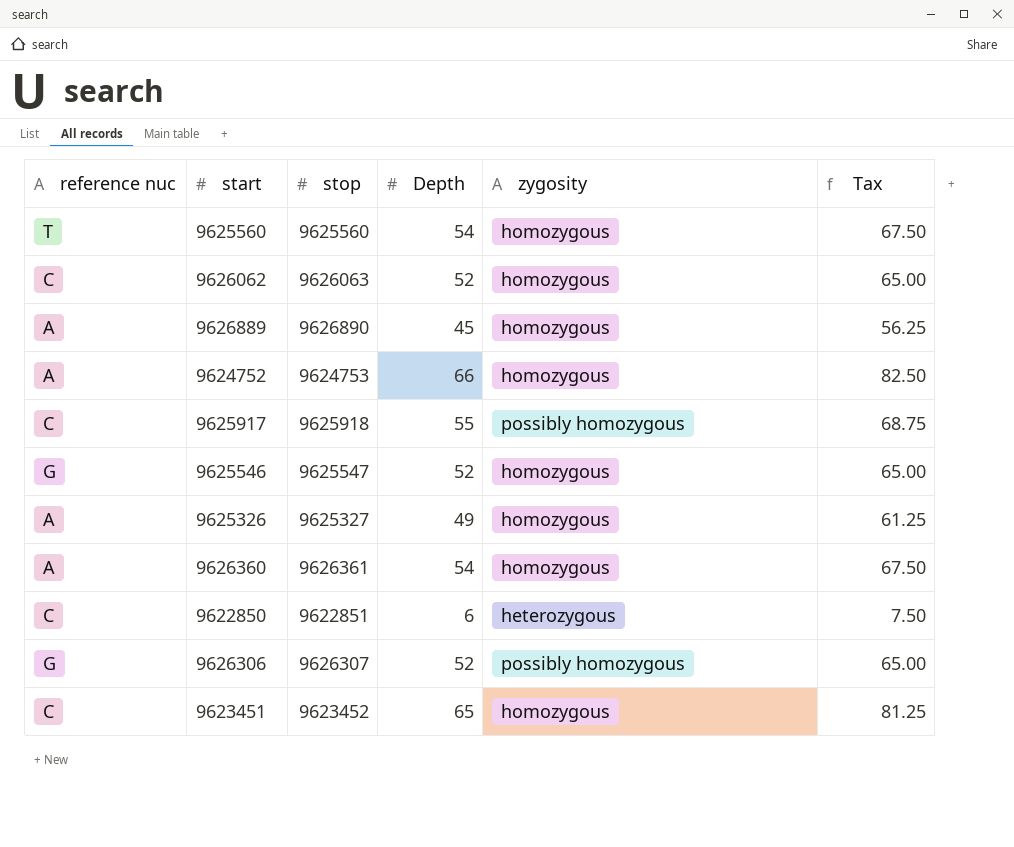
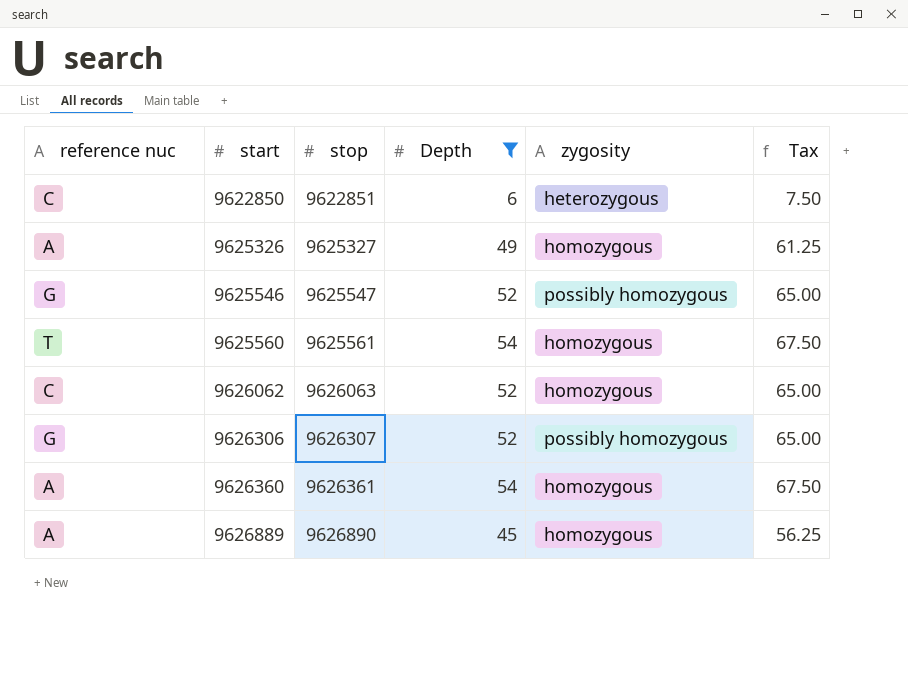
filter: none -> Depth <= 54
row order: none -> start ascending
9625546 | zygosity: homozygous -> possibly homozygous
9625560 | stop: 9625560 -> 9625561

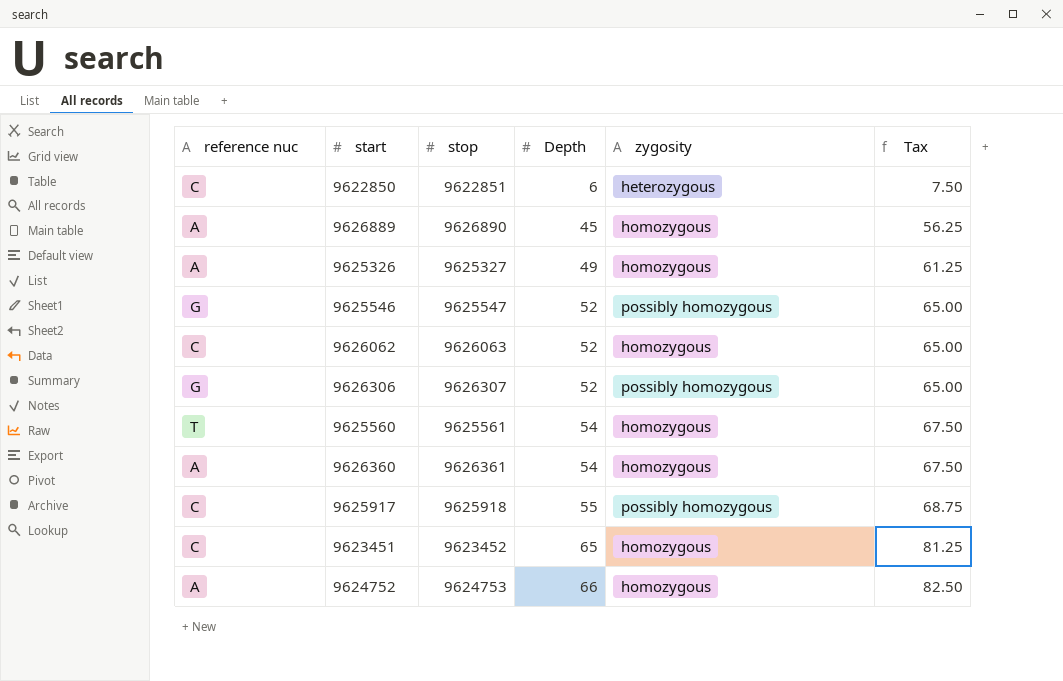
filter: Depth <= 54 -> none
row order: start ascending -> Depth ascending

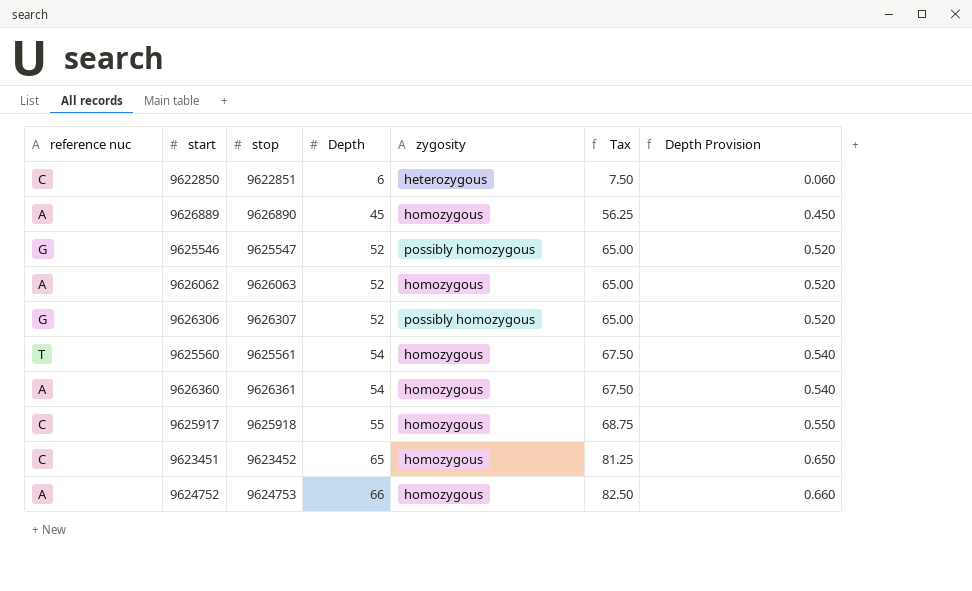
column Depth Provision | formula: none -> [Depth] * 0.01
row 9625326: A | 9625327 | 49 | homozygous | 61.25 -> none
9626062 | reference nuc: C -> A
9625917 | zygosity: possibly homozygous -> homozygous

